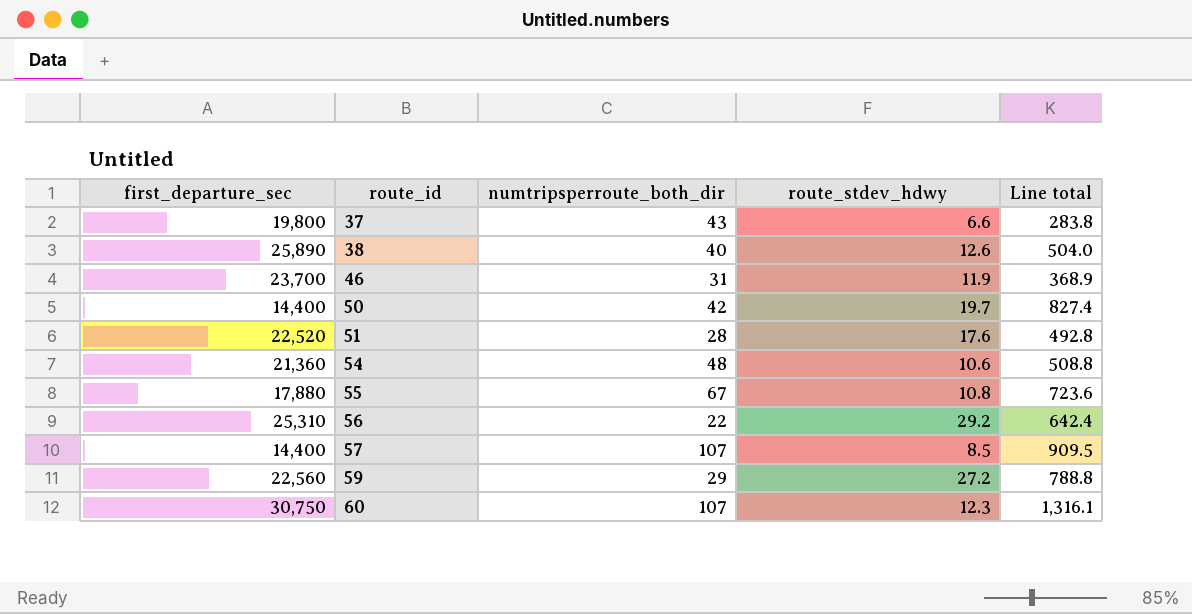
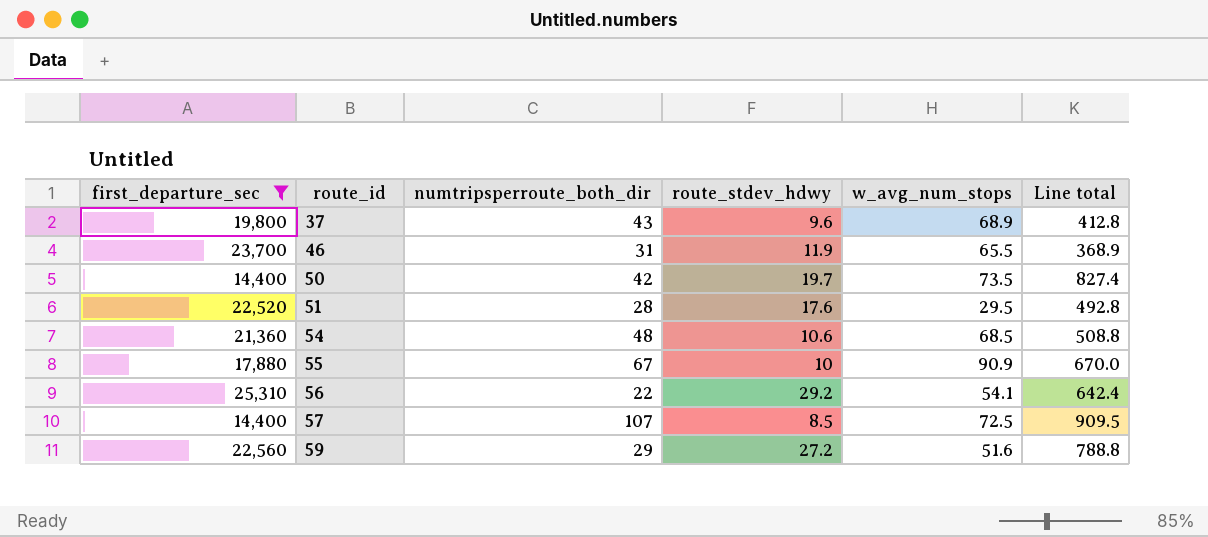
filter: none -> first_departure_sec <= 25,310
column w_avg_num_stops | position: none -> 5
37 | route_stdev_hdwy: 6.6 -> 9.6
37 | Line total: 283.8 -> 412.8
55 | route_stdev_hdwy: 10.8 -> 10
55 | Line total: 723.6 -> 670.0

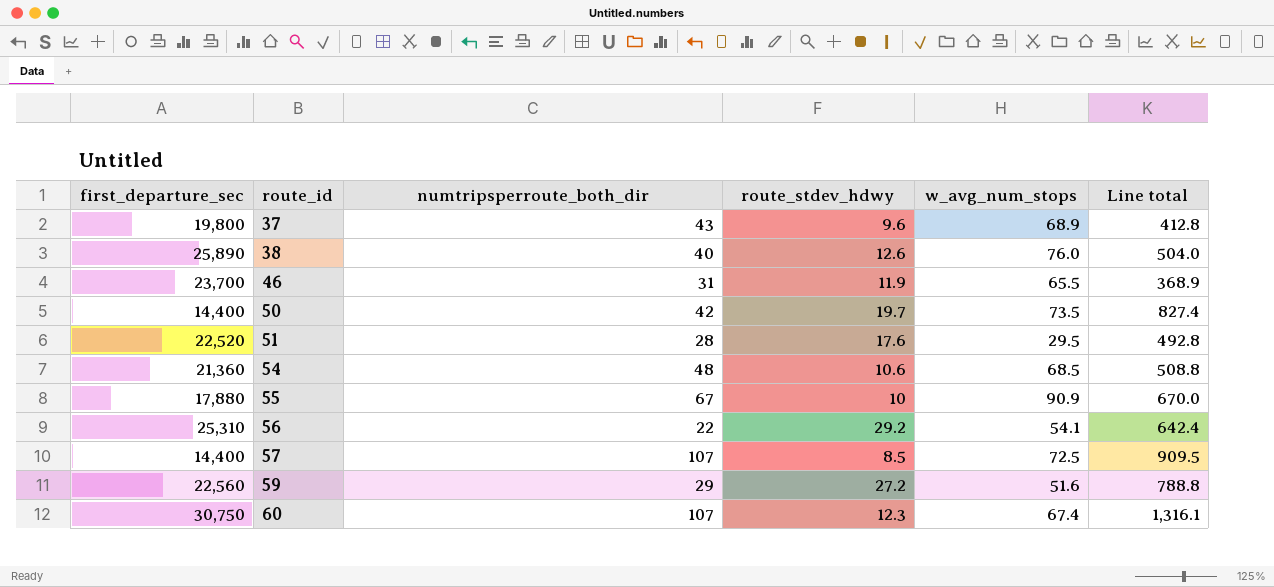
filter: first_departure_sec <= 25,310 -> none

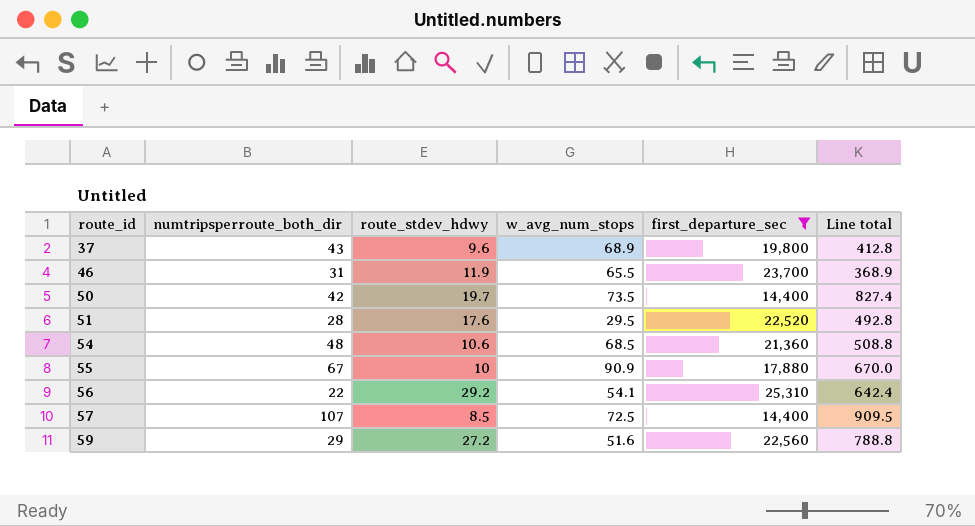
filter: none -> first_departure_sec <= 25,310
column first_departure_sec | position: 1 -> 5

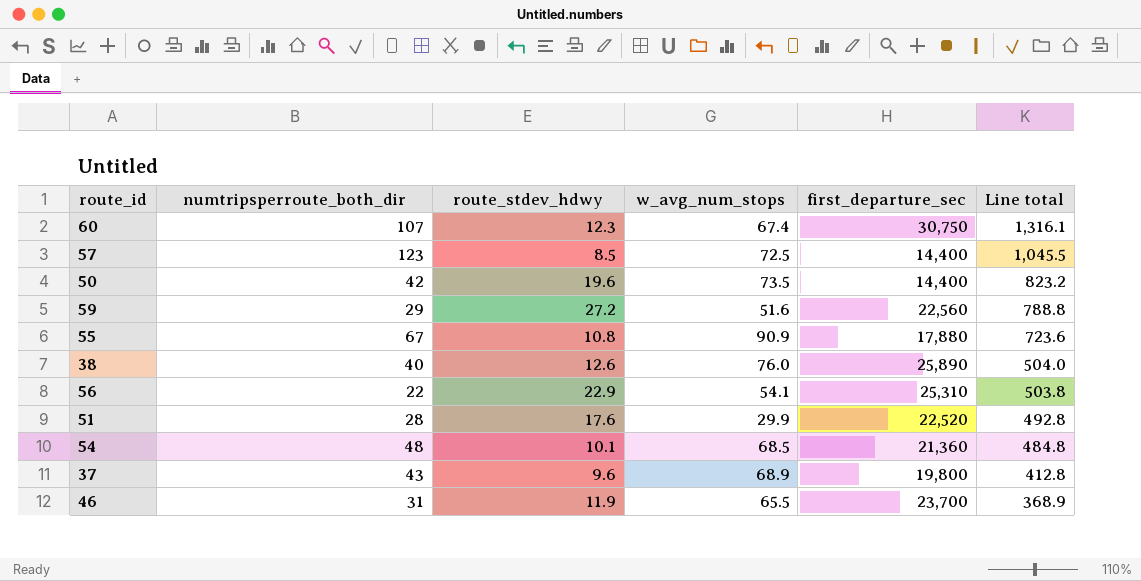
filter: first_departure_sec <= 25,310 -> none
row order: route_id ascending -> Line total descending
57 | numtripsperroute_both_dir: 107 -> 123
57 | Line total: 909.5 -> 1,045.5
50 | route_stdev_hdwy: 19.7 -> 19.6
50 | Line total: 827.4 -> 823.2
55 | route_stdev_hdwy: 10 -> 10.8
55 | Line total: 670.0 -> 723.6
56 | route_stdev_hdwy: 29.2 -> 22.9
56 | Line total: 642.4 -> 503.8
51 | w_avg_num_stops: 29.5 -> 29.9
54 | route_stdev_hdwy: 10.6 -> 10.1
54 | Line total: 508.8 -> 484.8

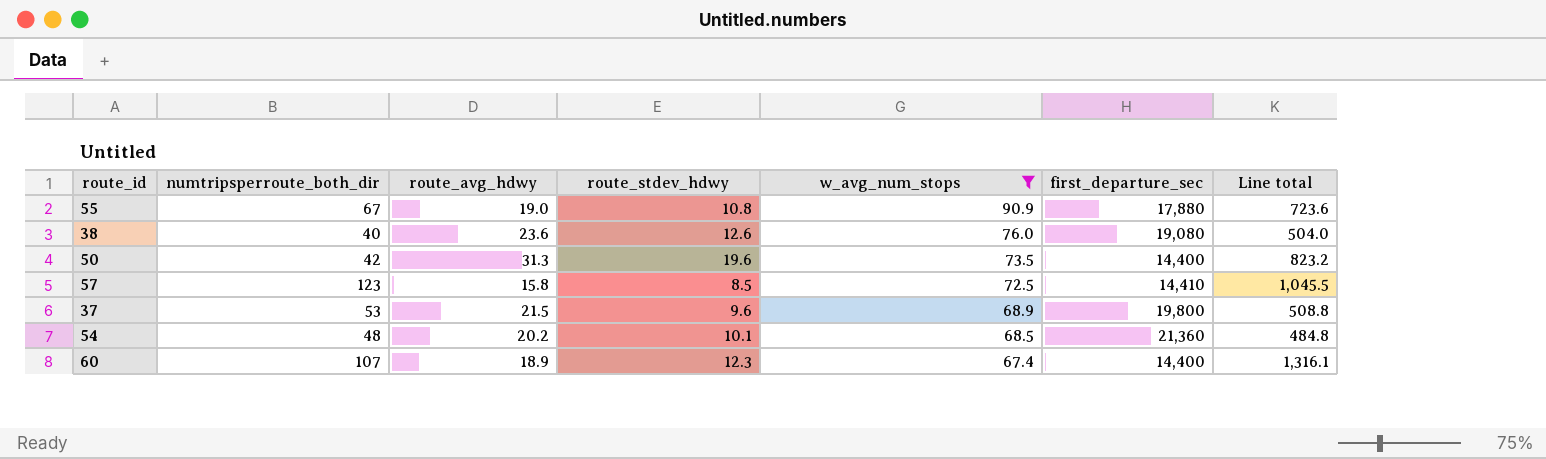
filter: none -> w_avg_num_stops >= 67.4
row order: Line total descending -> w_avg_num_stops descending
column route_avg_hdwy | position: none -> 3
38 | first_departure_sec: 25,890 -> 19,080
57 | first_departure_sec: 14,400 -> 14,410
37 | numtripsperroute_both_dir: 43 -> 53
37 | Line total: 412.8 -> 508.8
60 | first_departure_sec: 30,750 -> 14,400

